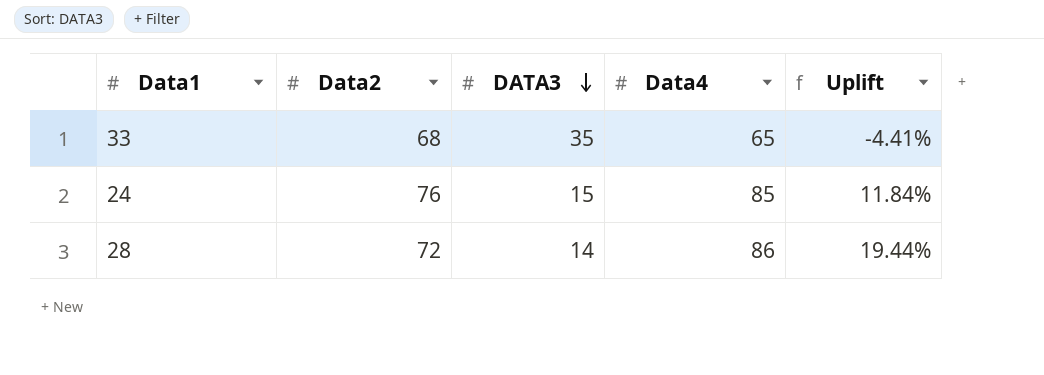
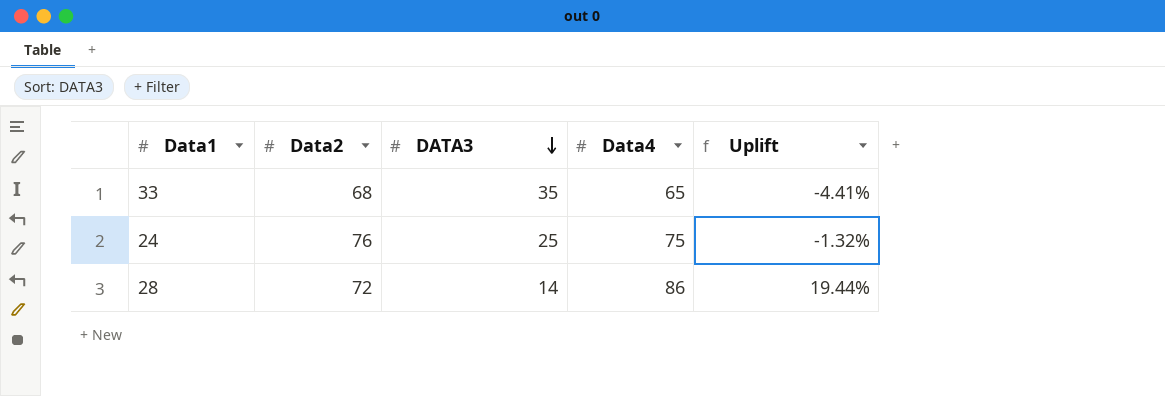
24 | DATA3: 15 -> 25
24 | Data4: 85 -> 75
24 | Uplift: 11.84% -> -1.32%

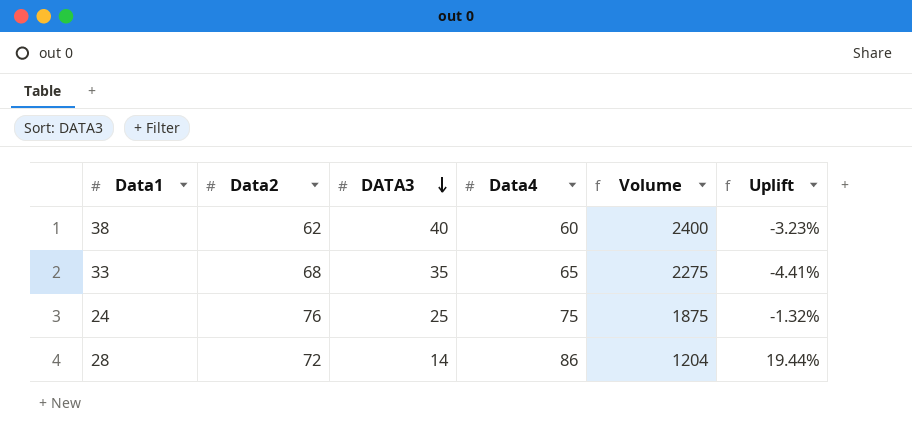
column Volume | formula: none -> [DATA3] * [Data4]
row 38: none -> 62 | 40 | 60 | 2400 | -3.23%

